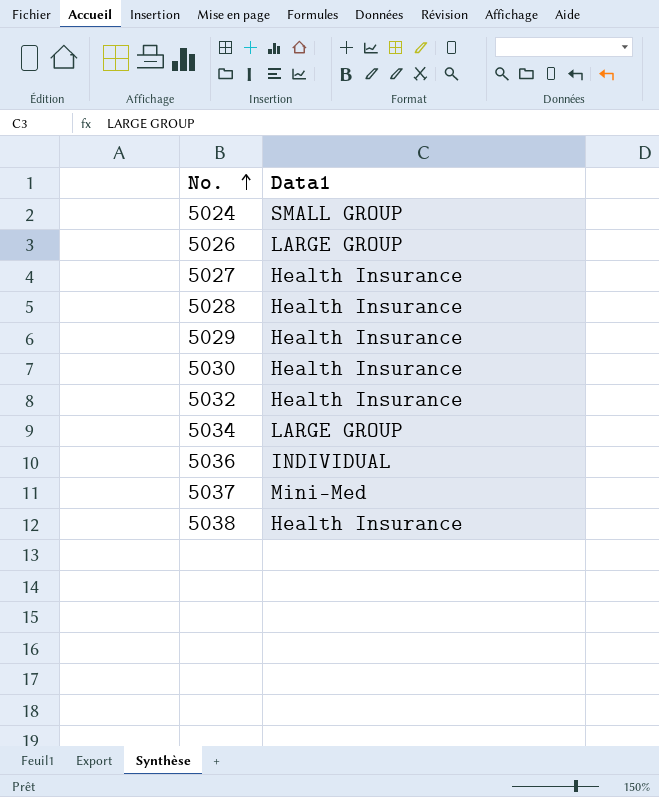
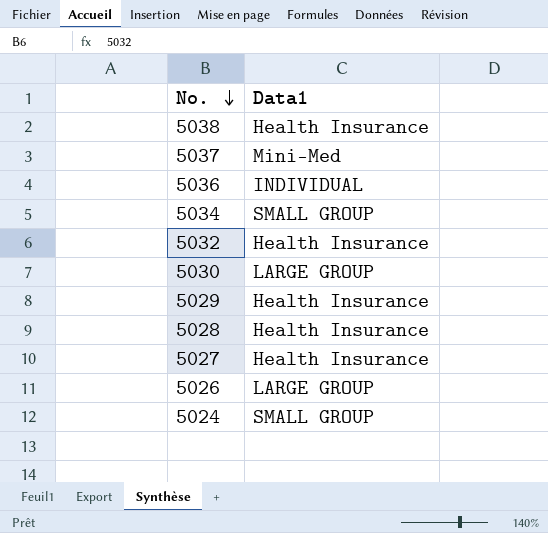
row order: No. ascending -> No. descending
5034 | Data1: LARGE GROUP -> SMALL GROUP
5030 | Data1: Health Insurance -> LARGE GROUP

